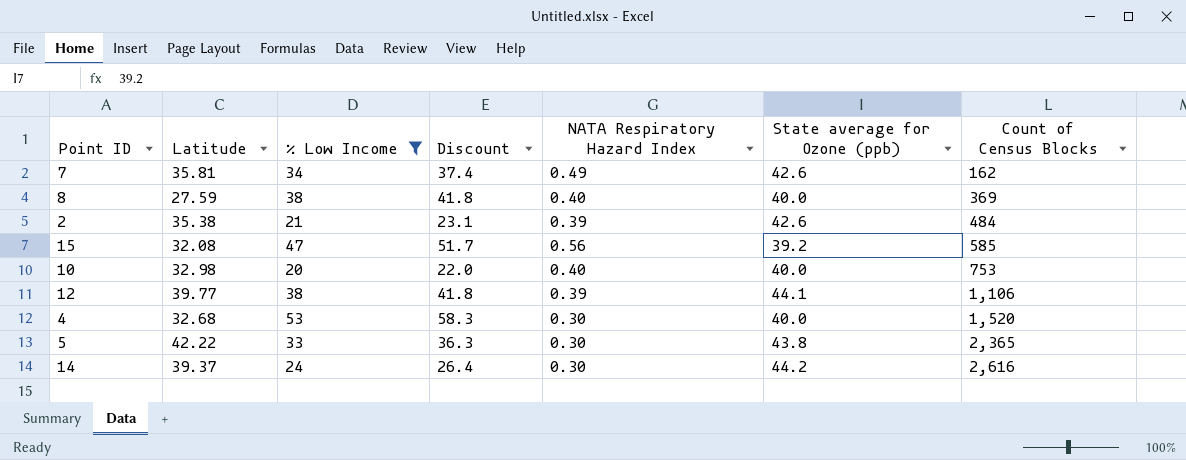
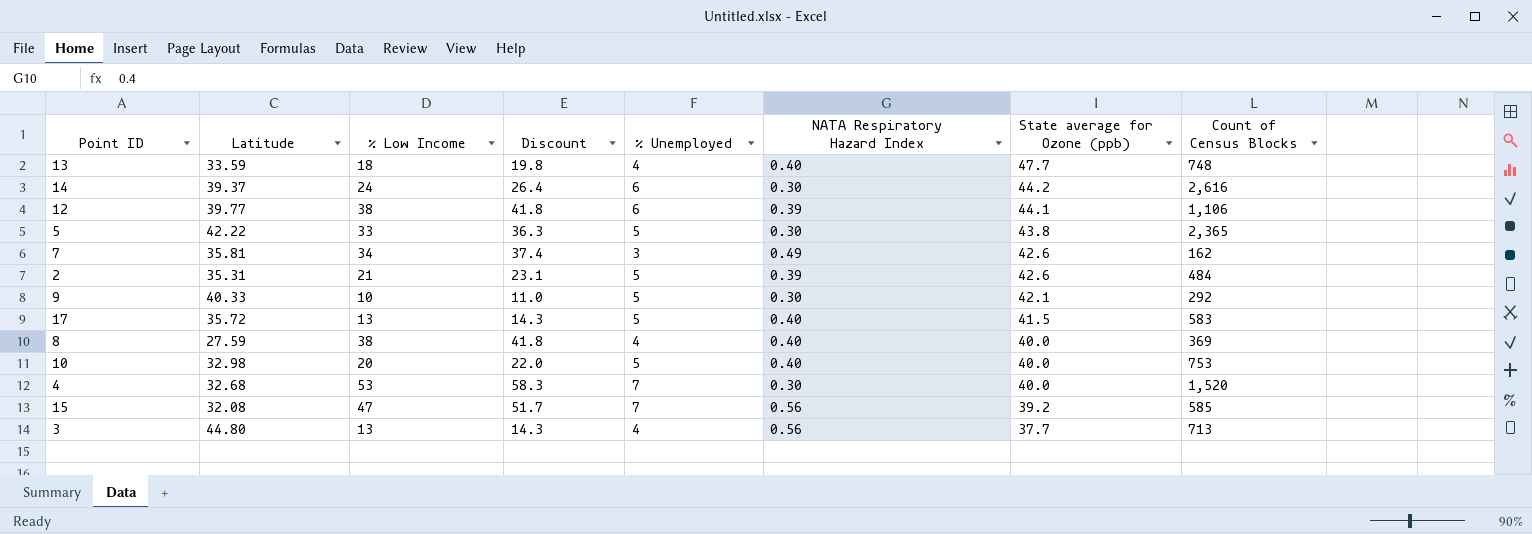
filter: % Low Income >= 20 -> none
row order: Count of Census Blocks ascending -> State average for Ozone (ppb) descending
column % Unemployed | position: none -> 5
2 | Latitude: 35.38 -> 35.31

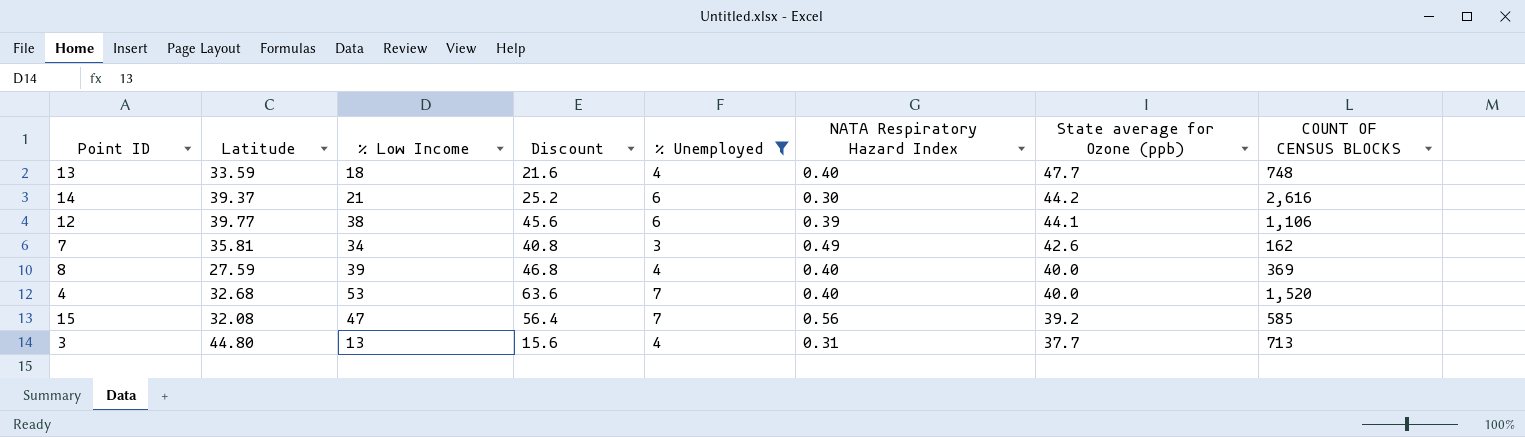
filter: none -> % Unemployed != 5
column Discount | formula: [% Low Income] * 1.1 -> [% Low Income] * 1.2
column name: Count of Census Blocks -> COUNT OF CENSUS BLOCKS
14 | % Low Income: 24 -> 21
8 | % Low Income: 38 -> 39
4 | NATA Respiratory Hazard Index: 0.30 -> 0.40
3 | NATA Respiratory Hazard Index: 0.56 -> 0.31

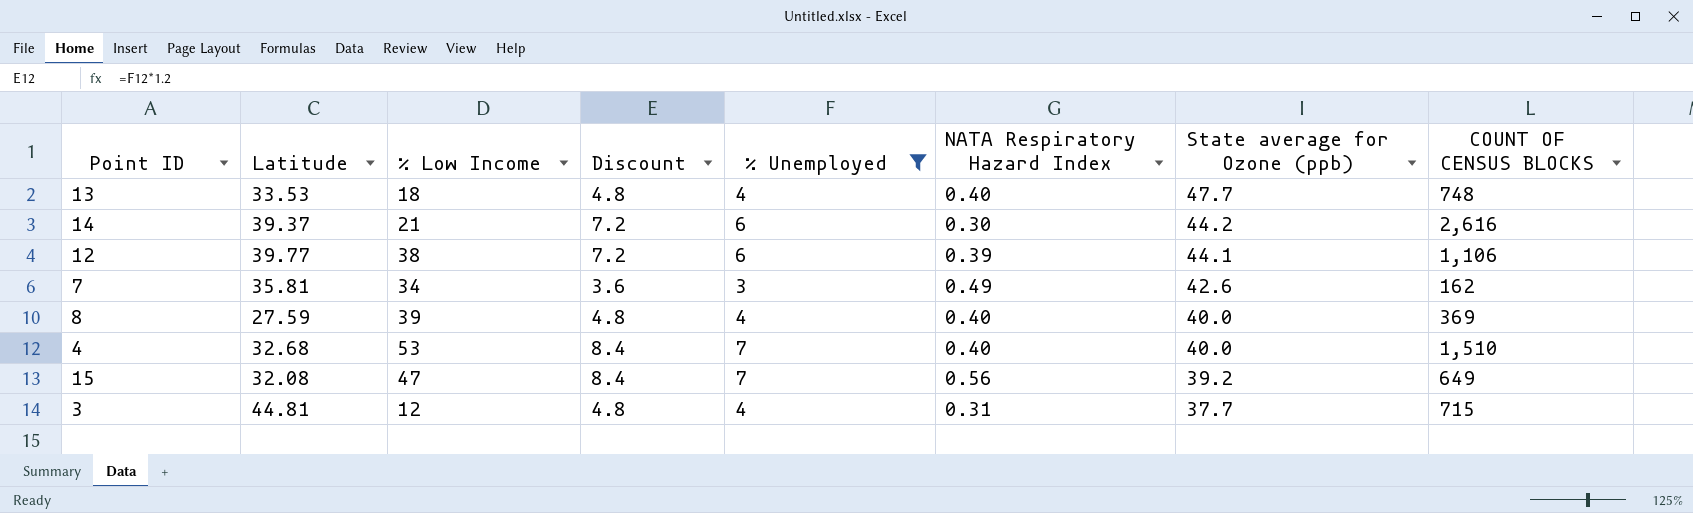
column Discount | formula: [% Low Income] * 1.2 -> [% Unemployed] * 1.2
13 | Latitude: 33.59 -> 33.53
4 | COUNT OF CENSUS BLOCKS: 1,520 -> 1,510
15 | COUNT OF CENSUS BLOCKS: 585 -> 649
3 | Latitude: 44.80 -> 44.81
3 | % Low Income: 13 -> 12
3 | COUNT OF CENSUS BLOCKS: 713 -> 715

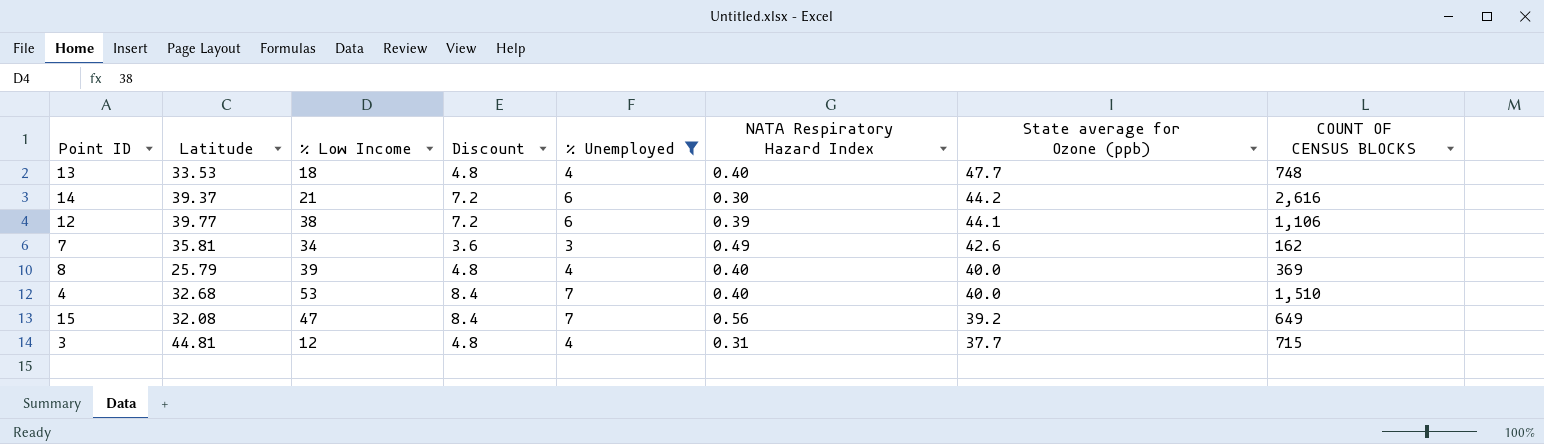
8 | Latitude: 27.59 -> 25.79

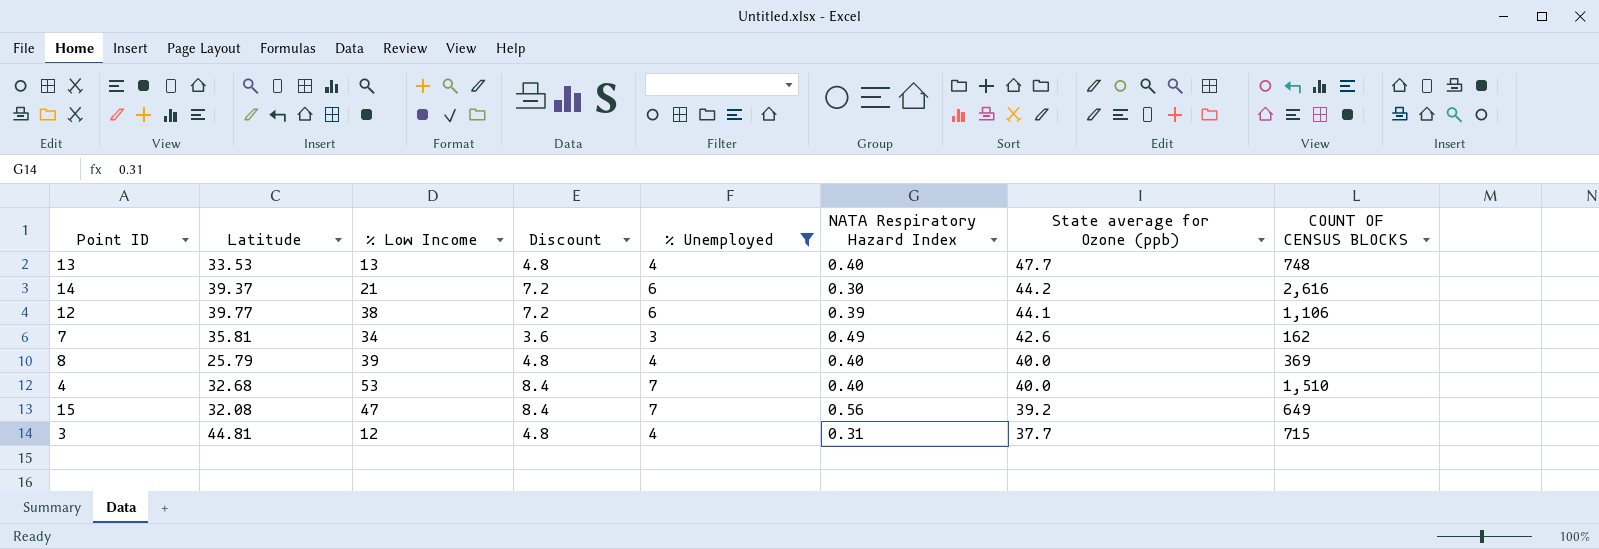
13 | % Low Income: 18 -> 13

